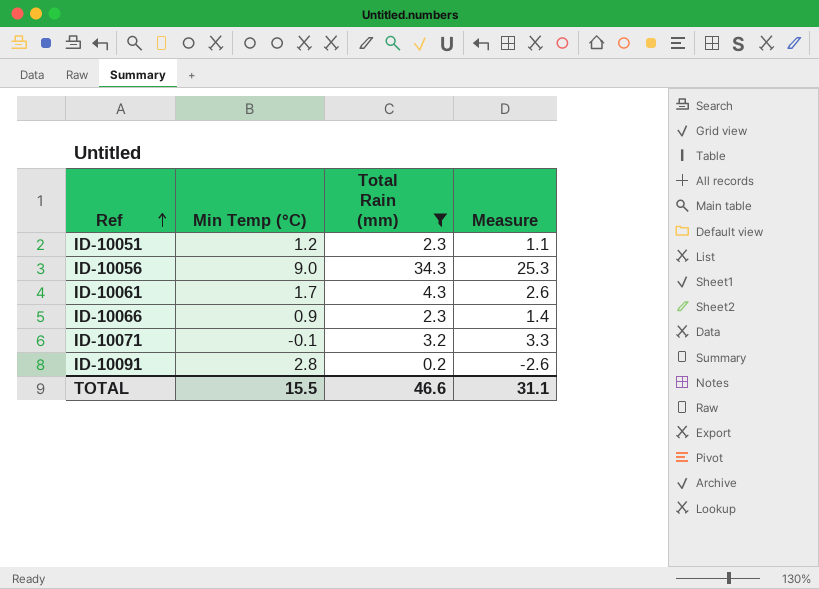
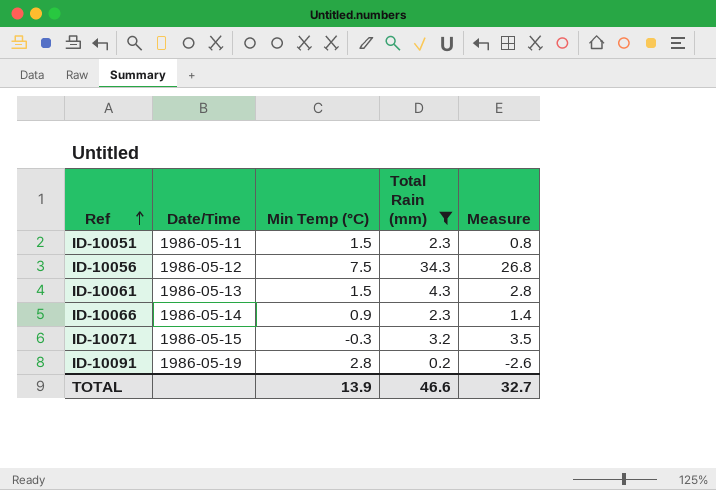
column Date/Time | position: none -> 2
ID-10051 | Min Temp (°C): 1.2 -> 1.5
ID-10051 | Measure: 1.1 -> 0.8
ID-10056 | Min Temp (°C): 9.0 -> 7.5
ID-10056 | Measure: 25.3 -> 26.8
ID-10061 | Min Temp (°C): 1.7 -> 1.5
ID-10061 | Measure: 2.6 -> 2.8
ID-10071 | Min Temp (°C): -0.1 -> -0.3
ID-10071 | Measure: 3.3 -> 3.5
TOTAL | Min Temp (°C): 15.5 -> 13.9
TOTAL | Measure: 31.1 -> 32.7

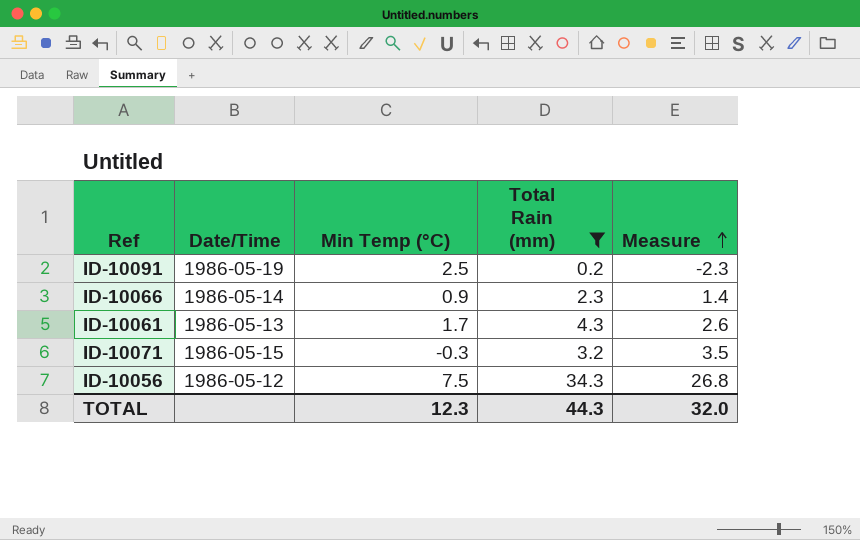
row order: Ref ascending -> Measure ascending
row ID-10051: 1986-05-11 | 1.5 | 2.3 | 0.8 -> none
ID-10091 | Min Temp (°C): 2.8 -> 2.5
ID-10091 | Measure: -2.6 -> -2.3
ID-10061 | Min Temp (°C): 1.5 -> 1.7
ID-10061 | Measure: 2.8 -> 2.6
TOTAL | Min Temp (°C): 13.9 -> 12.3
TOTAL | Total Rain (mm): 46.6 -> 44.3
TOTAL | Measure: 32.7 -> 32.0

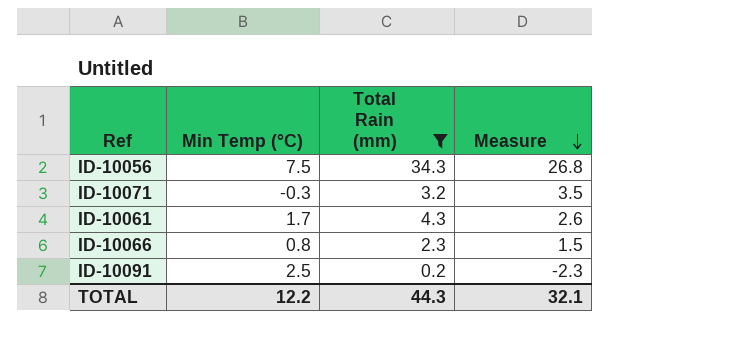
row order: Measure ascending -> Measure descending
column Date/Time | position: 2 -> none
ID-10066 | Min Temp (°C): 0.9 -> 0.8
ID-10066 | Measure: 1.4 -> 1.5
TOTAL | Min Temp (°C): 12.3 -> 12.2
TOTAL | Measure: 32.0 -> 32.1

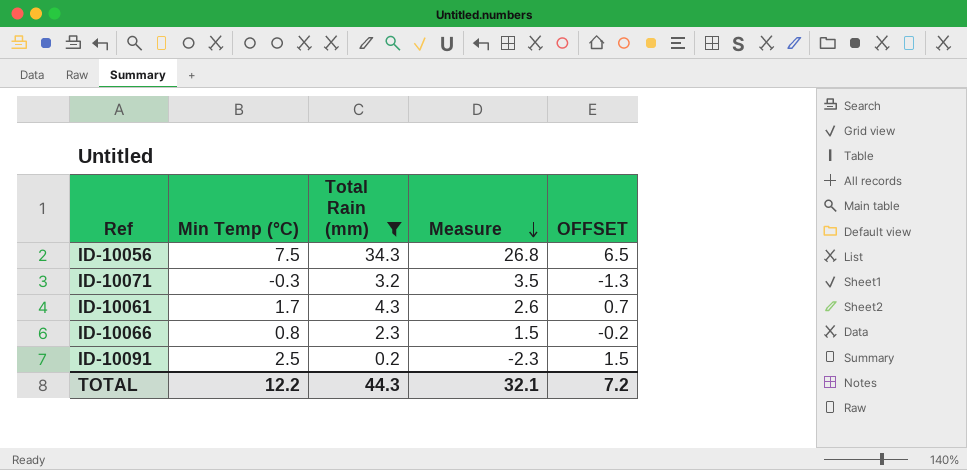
column OFFSET | formula: none -> [Min Temp (°C)] - 1

